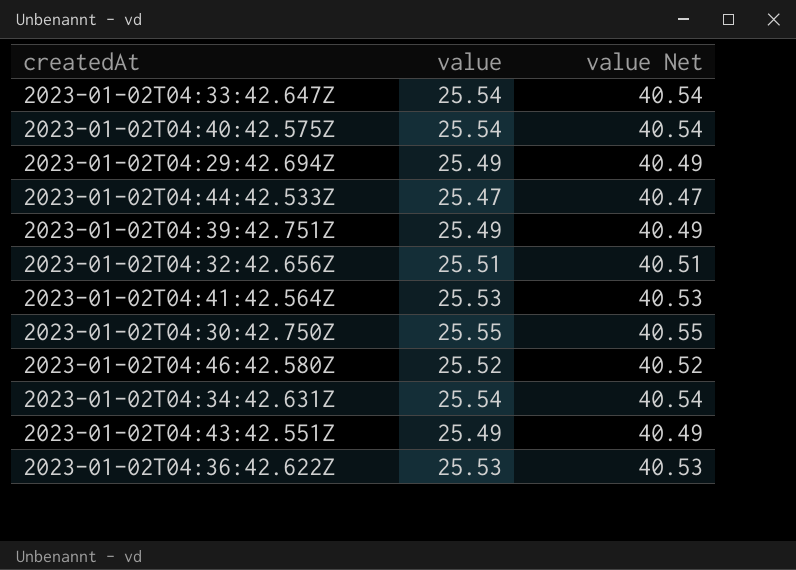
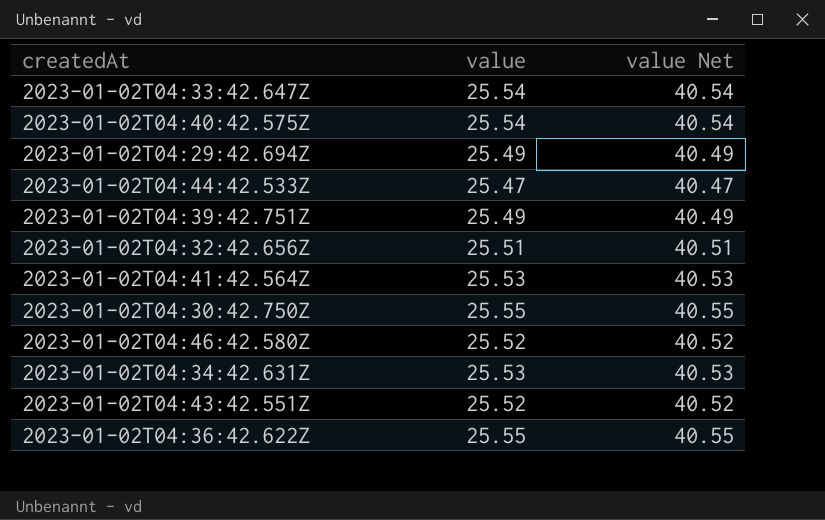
2023-01-02T04:34:42.631Z | value: 25.54 -> 25.53
2023-01-02T04:34:42.631Z | value Net: 40.54 -> 40.53
2023-01-02T04:43:42.551Z | value: 25.49 -> 25.52
2023-01-02T04:43:42.551Z | value Net: 40.49 -> 40.52
2023-01-02T04:36:42.622Z | value: 25.53 -> 25.55
2023-01-02T04:36:42.622Z | value Net: 40.53 -> 40.55

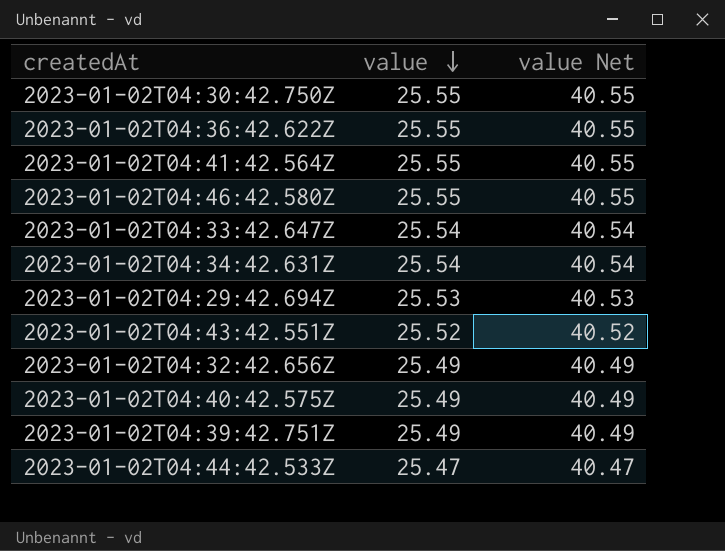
row order: none -> value descending
2023-01-02T04:41:42.564Z | value: 25.53 -> 25.55
2023-01-02T04:41:42.564Z | value Net: 40.53 -> 40.55
2023-01-02T04:46:42.580Z | value: 25.52 -> 25.55
2023-01-02T04:46:42.580Z | value Net: 40.52 -> 40.55
2023-01-02T04:34:42.631Z | value: 25.53 -> 25.54
2023-01-02T04:34:42.631Z | value Net: 40.53 -> 40.54
2023-01-02T04:29:42.694Z | value: 25.49 -> 25.53
2023-01-02T04:29:42.694Z | value Net: 40.49 -> 40.53
2023-01-02T04:32:42.656Z | value: 25.51 -> 25.49
2023-01-02T04:32:42.656Z | value Net: 40.51 -> 40.49
2023-01-02T04:40:42.575Z | value: 25.54 -> 25.49
2023-01-02T04:40:42.575Z | value Net: 40.54 -> 40.49

